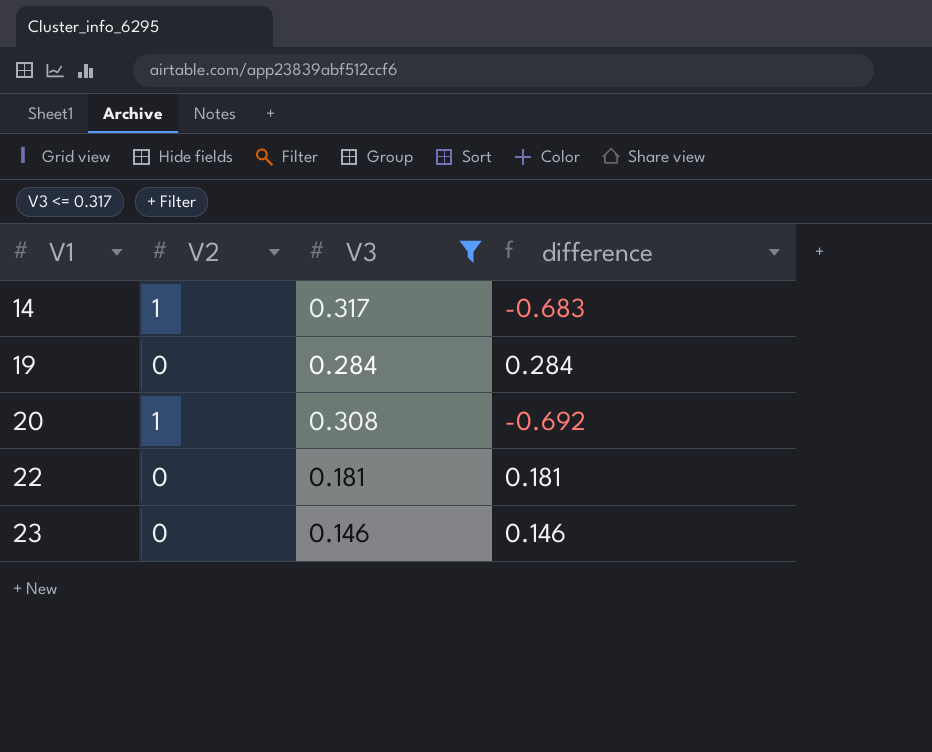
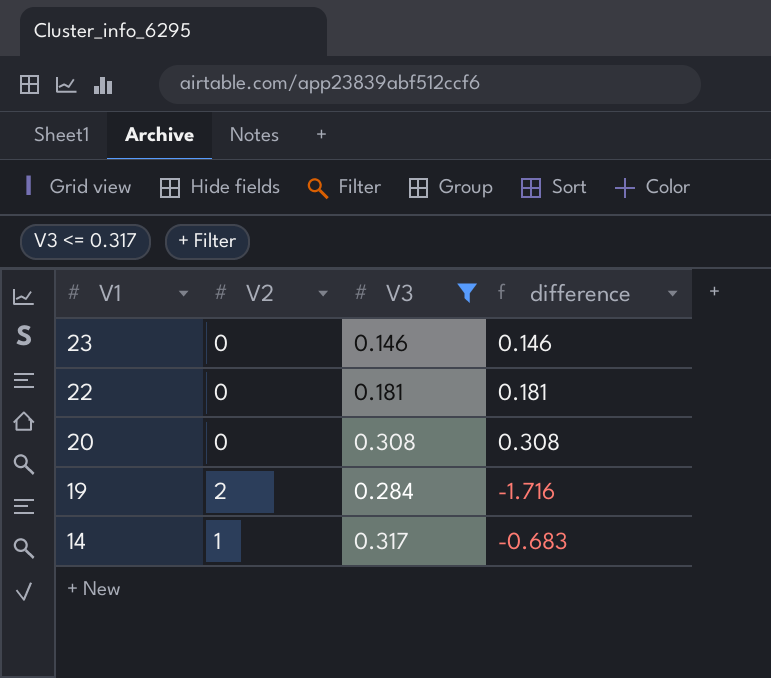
row order: V1 ascending -> V1 descending
20 | V2: 1 -> 0
20 | difference: -0.692 -> 0.308
19 | V2: 0 -> 2
19 | difference: 0.284 -> -1.716

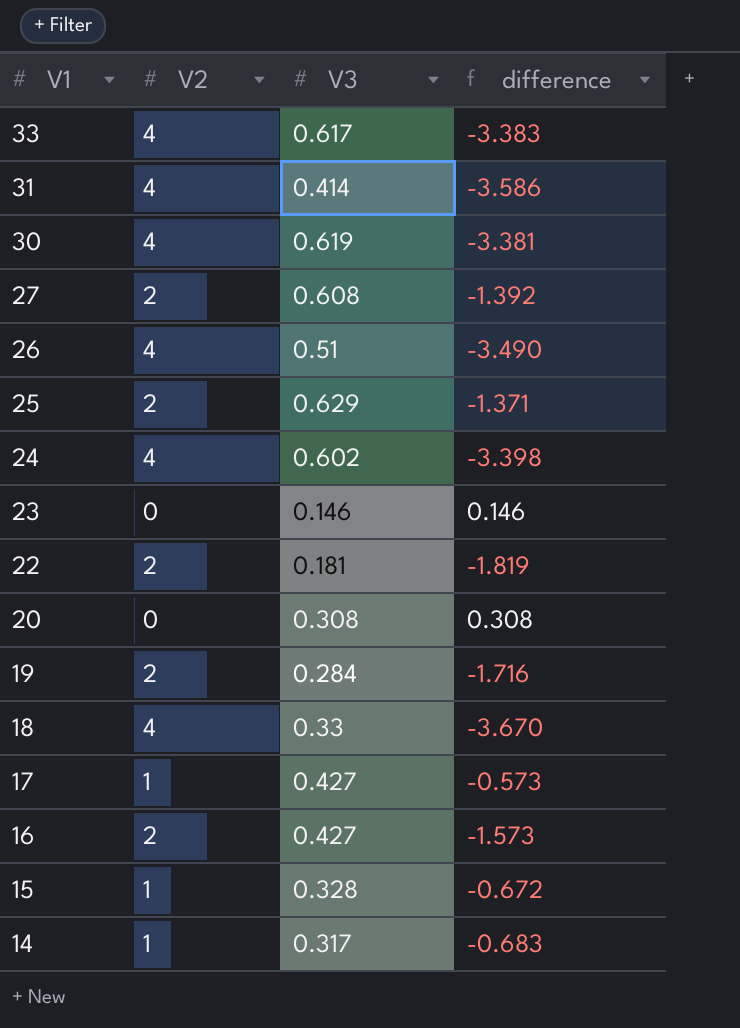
filter: V3 <= 0.317 -> none
22 | V2: 0 -> 2
22 | difference: 0.181 -> -1.819

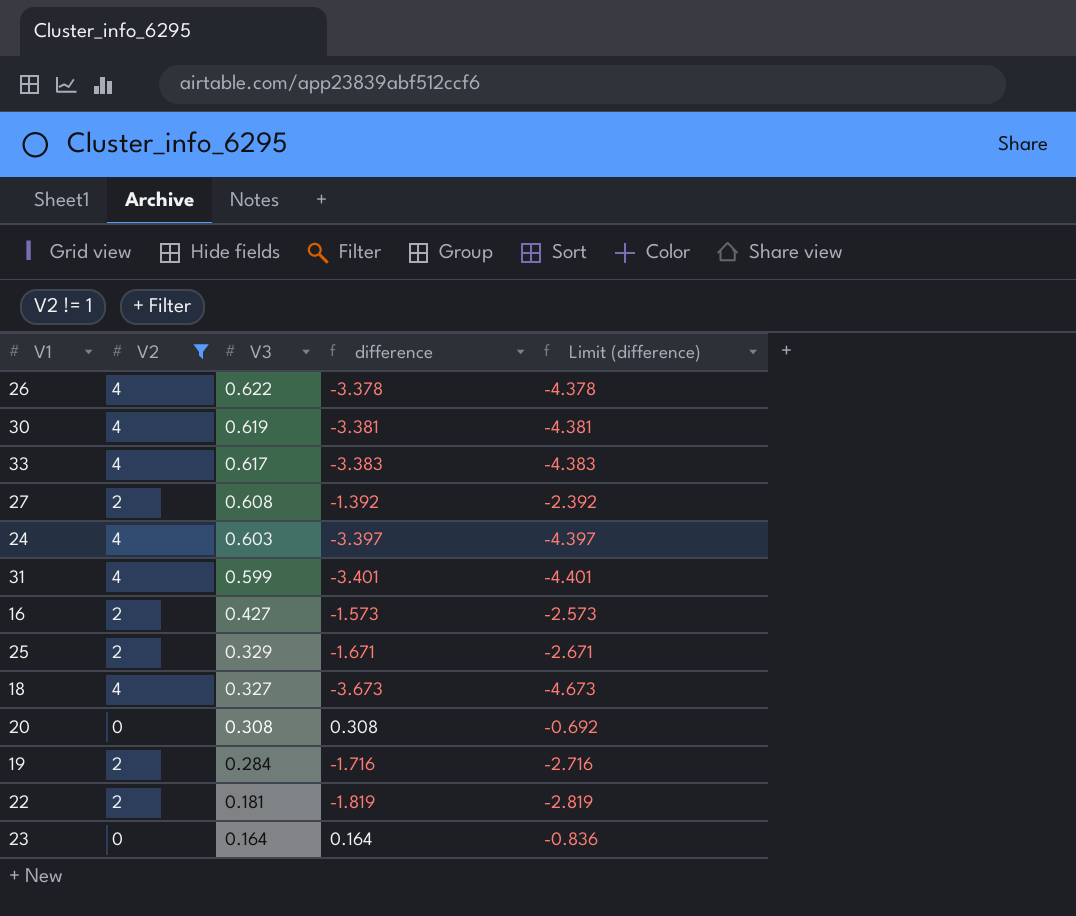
filter: none -> V2 != 1
row order: V1 descending -> V3 descending
column Limit (difference) | formula: none -> [difference] - 1
26 | V3: 0.51 -> 0.622
26 | difference: -3.490 -> -3.378
24 | V3: 0.602 -> 0.603
24 | difference: -3.398 -> -3.397
31 | V3: 0.414 -> 0.599
31 | difference: -3.586 -> -3.401
25 | V3: 0.629 -> 0.329
25 | difference: -1.371 -> -1.671
18 | V3: 0.33 -> 0.327
18 | difference: -3.670 -> -3.673
23 | V3: 0.146 -> 0.164
23 | difference: 0.146 -> 0.164

